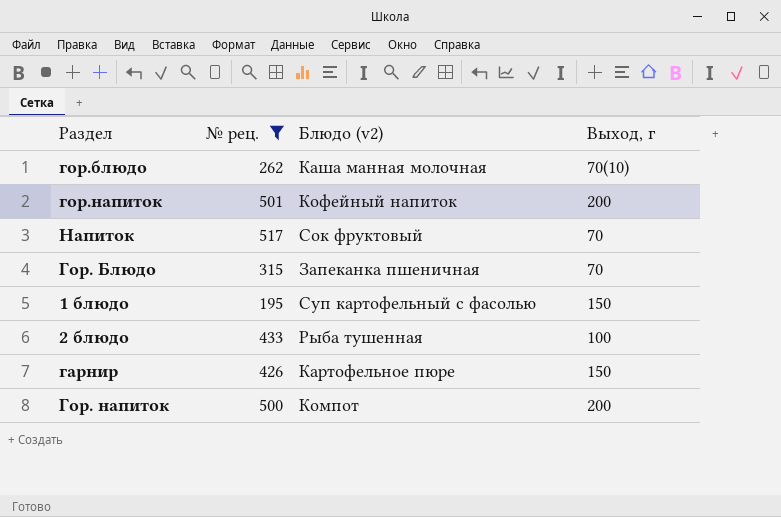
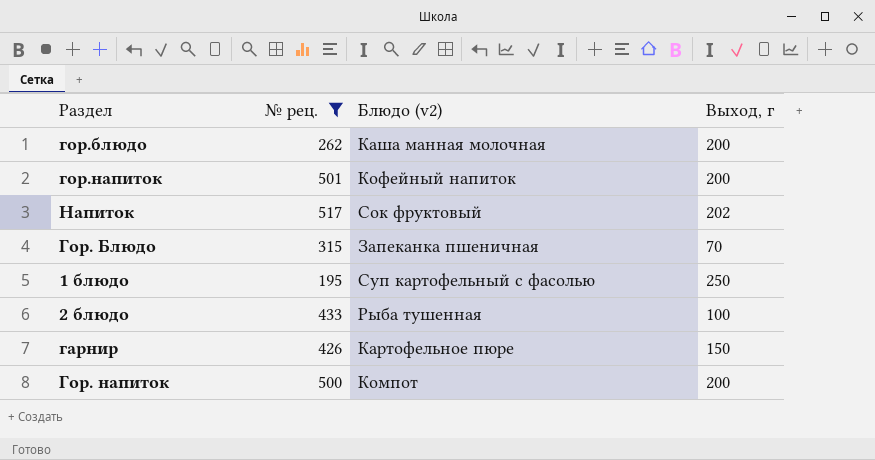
гор.блюдо | Выход, г: 70(10) -> 200
Напиток | Выход, г: 70 -> 202
1 блюдо | Выход, г: 150 -> 250

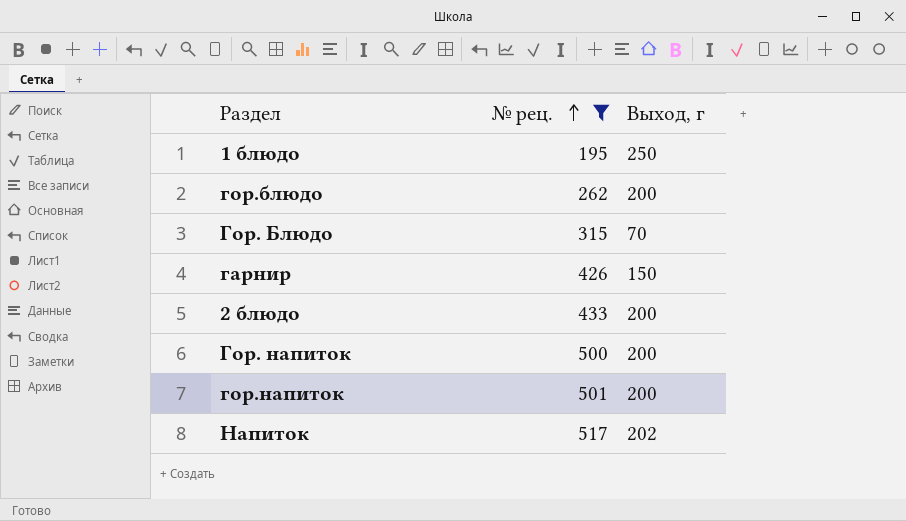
row order: none -> № рец. ascending
column Блюдо (v2) | position: 3 -> none
2 блюдо | Выход, г: 100 -> 200

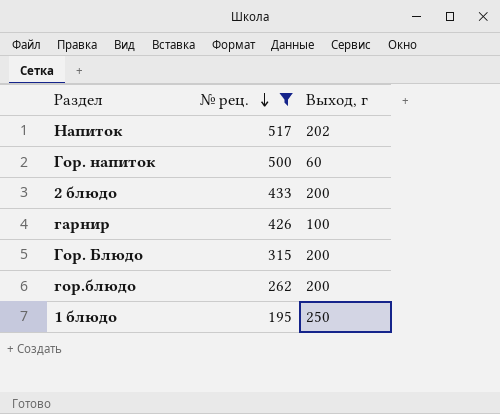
row order: № рец. ascending -> № рец. descending
row гор.напиток: 501 | 200 -> none
Гор. напиток | Выход, г: 200 -> 60
гарнир | Выход, г: 150 -> 100
Гор. Блюдо | Выход, г: 70 -> 200

